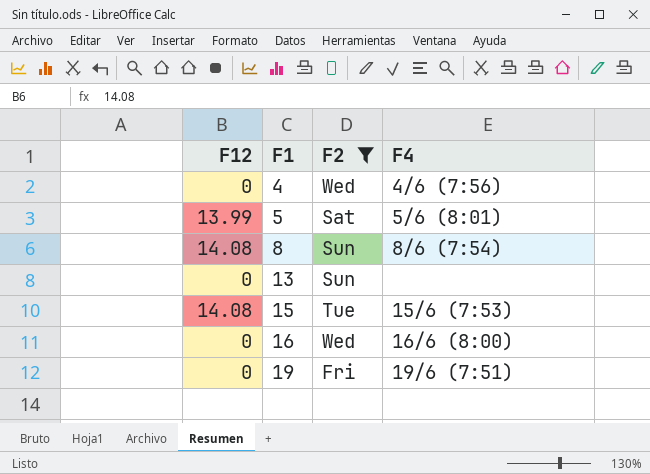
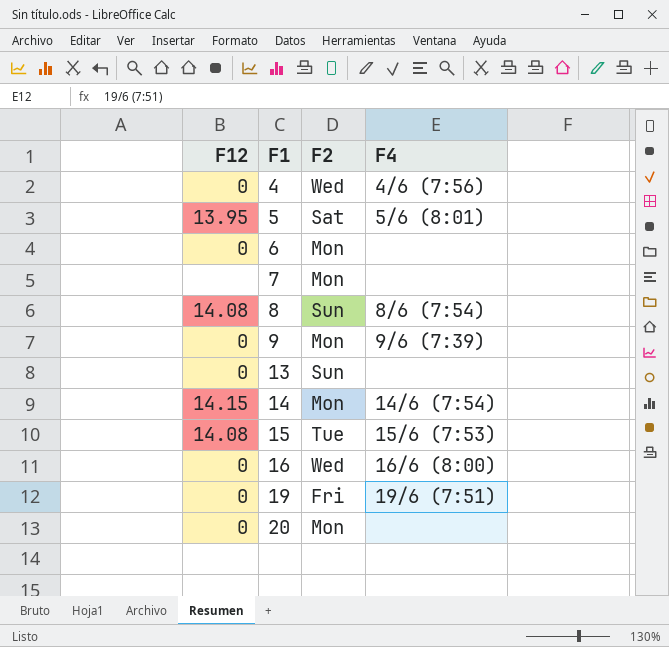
filter: F2 != Mon -> none
5 | F12: 13.99 -> 13.95

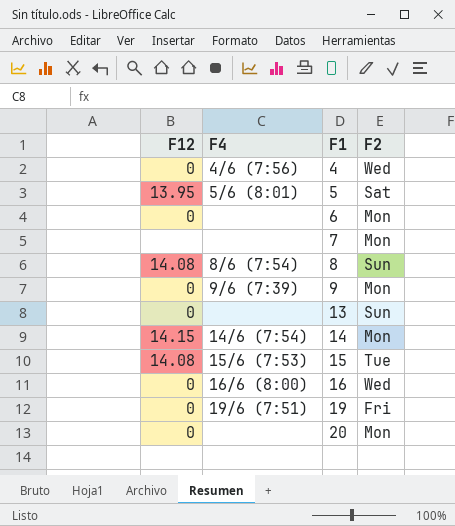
column F4 | position: 4 -> 2

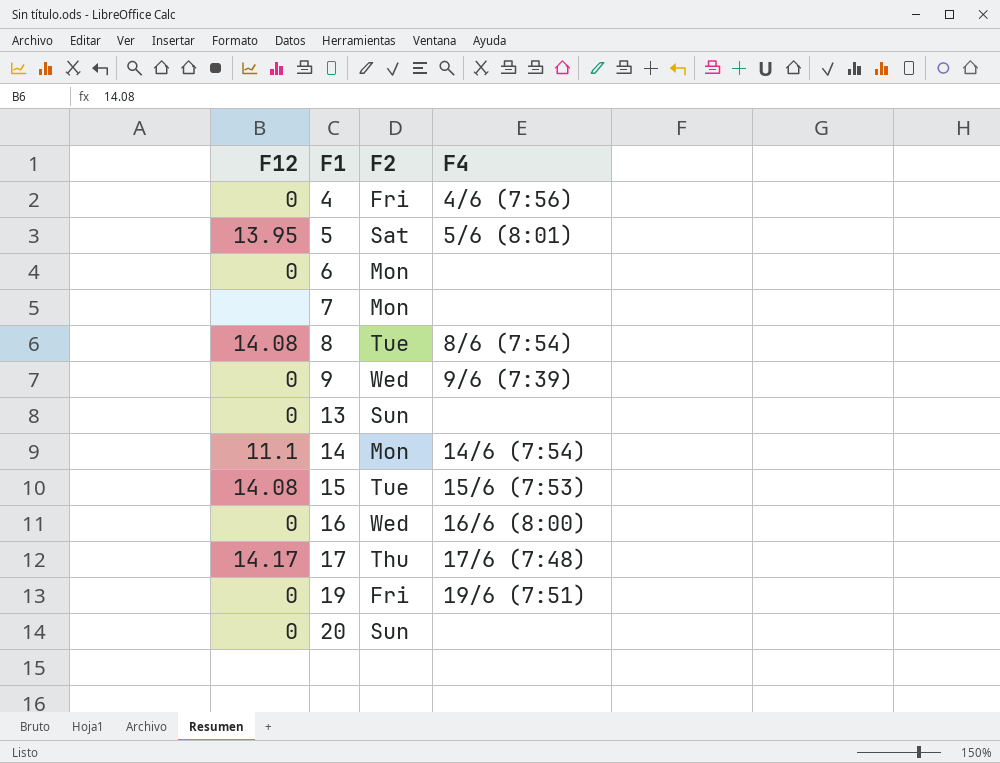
column F4 | position: 2 -> 4
4 | F2: Wed -> Fri
8 | F2: Sun -> Tue
9 | F2: Mon -> Wed
14 | F12: 14.15 -> 11.1
row 17: none -> 14.17 | Thu | 17/6 (7:48)
20 | F2: Mon -> Sun

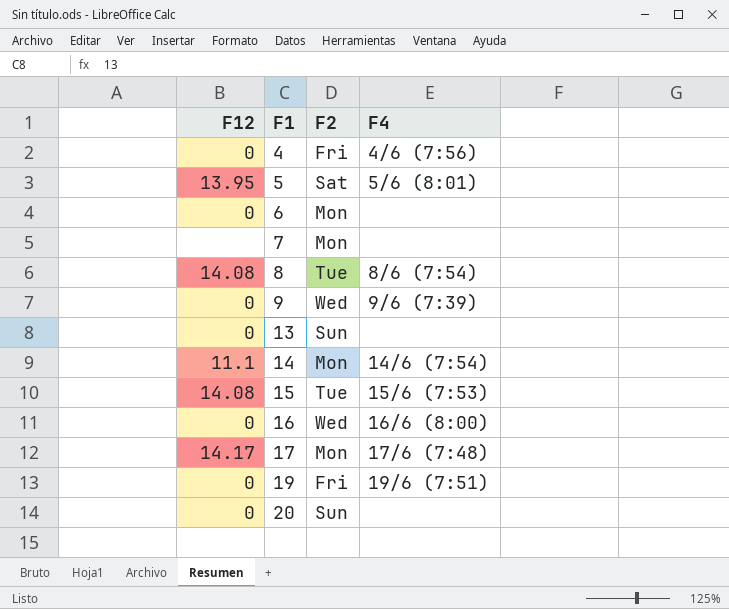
17 | F2: Thu -> Mon

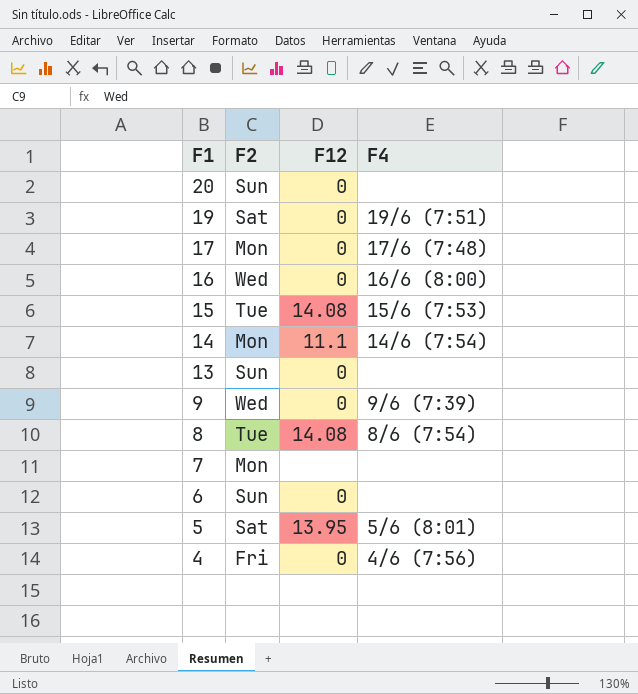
row order: F1 ascending -> F1 descending
column F12 | position: 1 -> 3
19 | F2: Fri -> Sat
17 | F12: 14.17 -> 0
6 | F2: Mon -> Sun

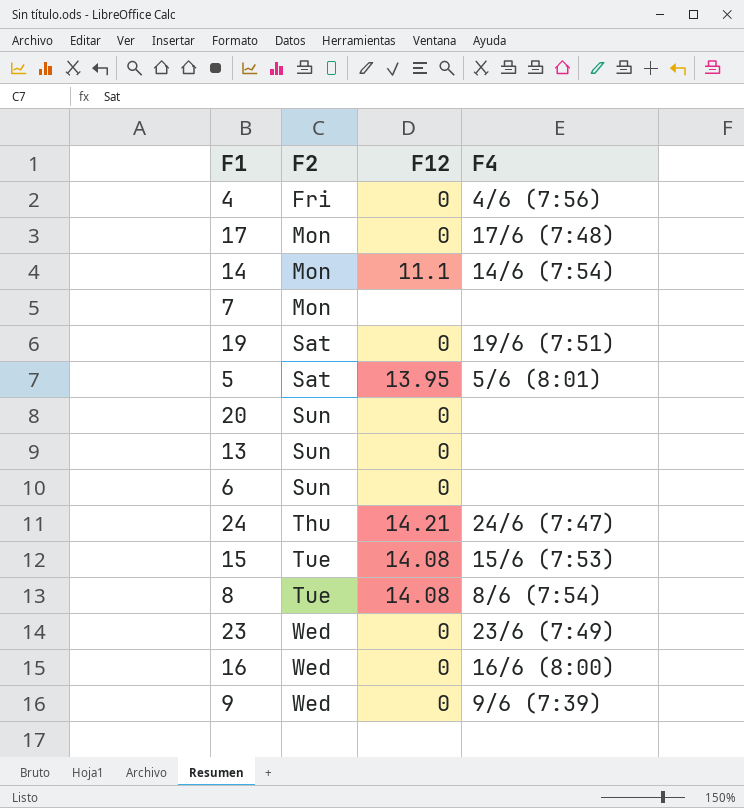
row order: F1 descending -> F2 ascending
row 24: none -> Thu | 14.21 | 24/6 (7:47)
row 23: none -> Wed | 0 | 23/6 (7:49)

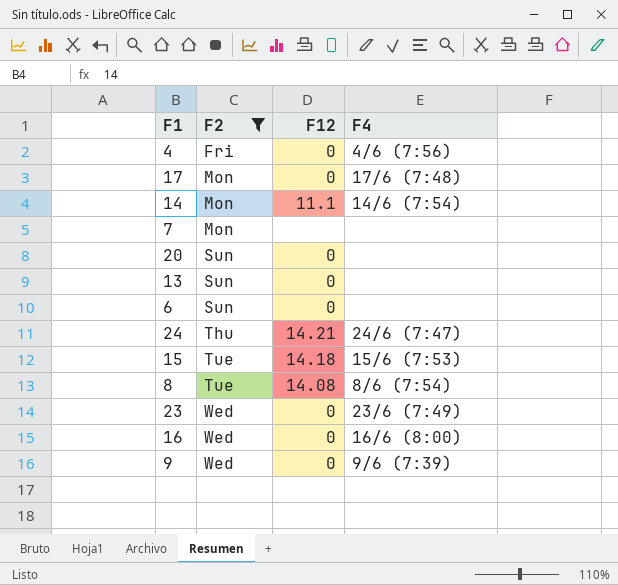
filter: none -> F2 != Sat
15 | F12: 14.08 -> 14.18

